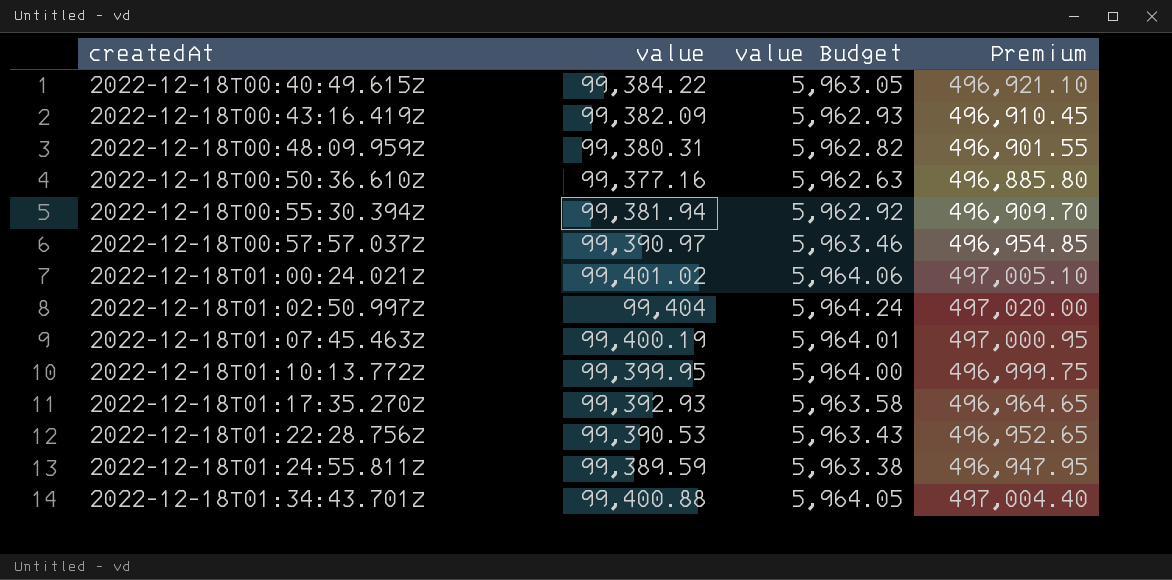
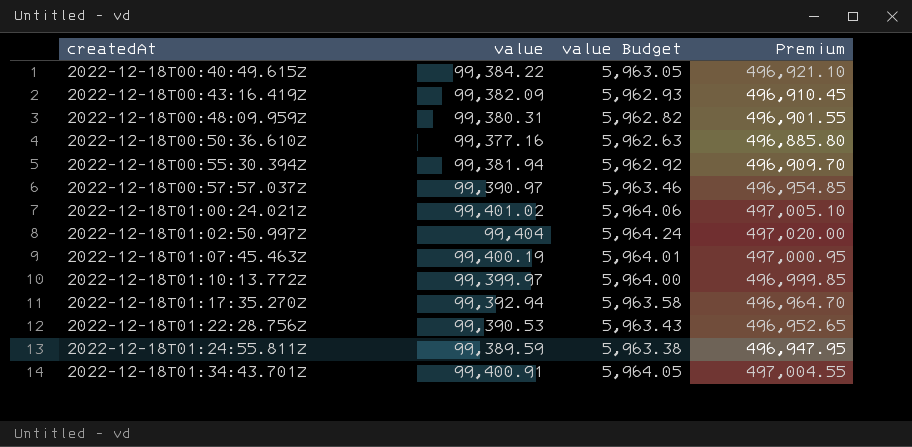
2022-12-18T01:10:13.772Z | value: 99,399.95 -> 99,399.97
2022-12-18T01:10:13.772Z | Premium: 496,999.75 -> 496,999.85
2022-12-18T01:17:35.270Z | value: 99,392.93 -> 99,392.94
2022-12-18T01:17:35.270Z | Premium: 496,964.65 -> 496,964.70
2022-12-18T01:34:43.701Z | value: 99,400.88 -> 99,400.91
2022-12-18T01:34:43.701Z | Premium: 497,004.40 -> 497,004.55

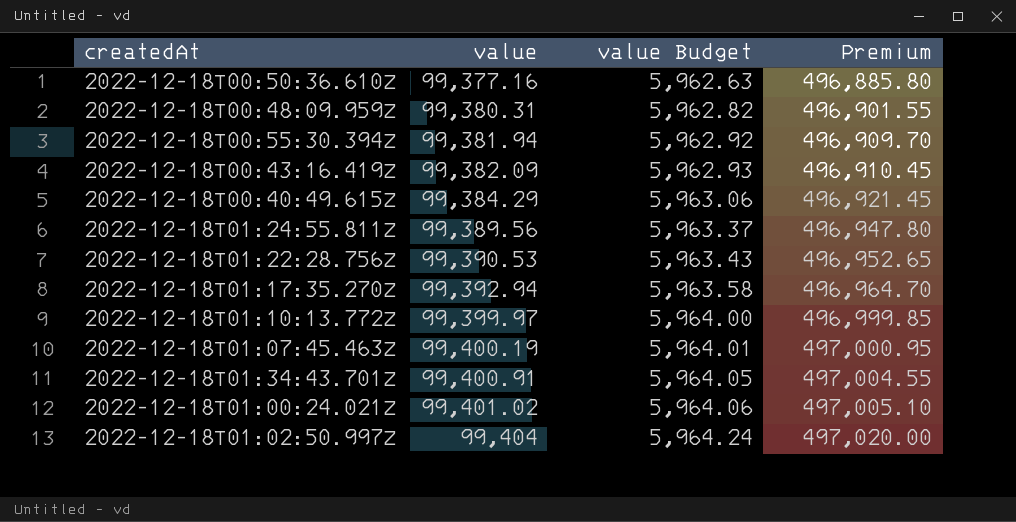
row order: createdAt ascending -> value ascending
row 2022-12-18T00:57:57.037Z: 99,390.97 | 5,963.46 | 496,954.85 -> none
2022-12-18T00:40:49.615Z | value: 99,384.22 -> 99,384.29
2022-12-18T00:40:49.615Z | value Budget: 5,963.05 -> 5,963.06
2022-12-18T00:40:49.615Z | Premium: 496,921.10 -> 496,921.45
2022-12-18T01:24:55.811Z | value: 99,389.59 -> 99,389.56
2022-12-18T01:24:55.811Z | value Budget: 5,963.38 -> 5,963.37
2022-12-18T01:24:55.811Z | Premium: 496,947.95 -> 496,947.80

